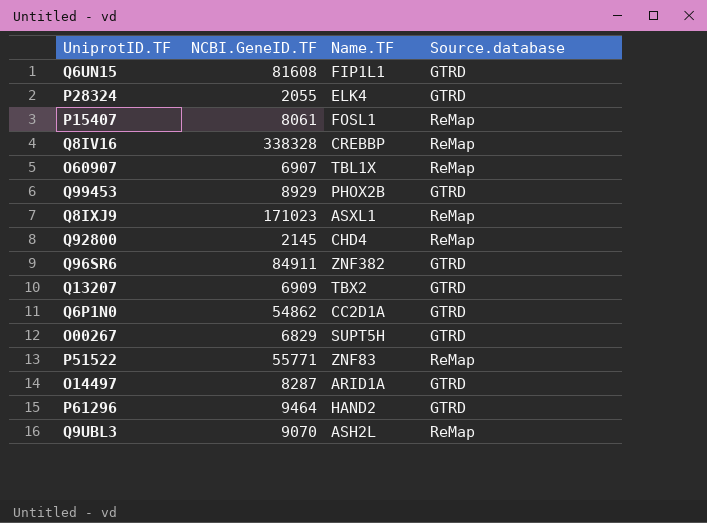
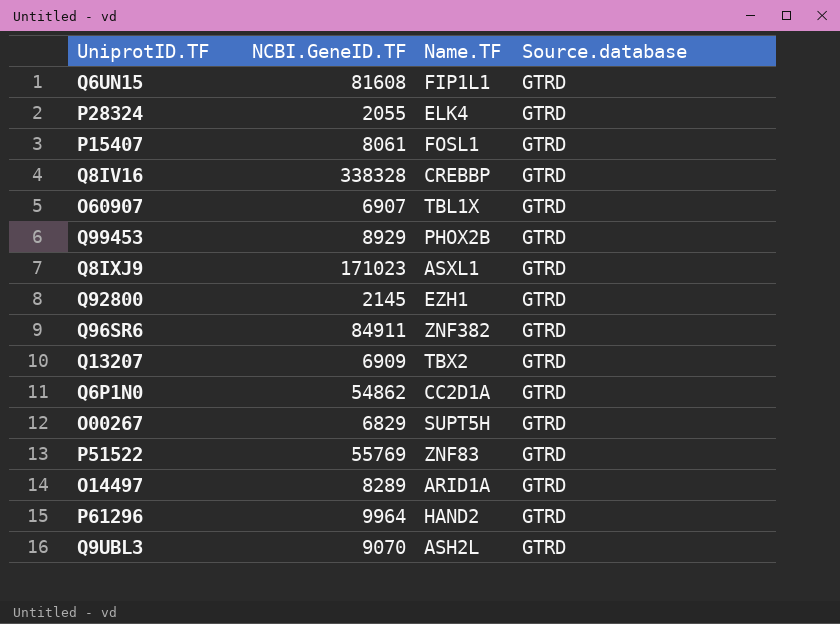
P15407 | Source.database: ReMap -> GTRD
Q8IV16 | Source.database: ReMap -> GTRD
O60907 | Source.database: ReMap -> GTRD
Q8IXJ9 | Source.database: ReMap -> GTRD
Q92800 | Name.TF: CHD4 -> EZH1
Q92800 | Source.database: ReMap -> GTRD
P51522 | NCBI.GeneID.TF: 55771 -> 55769
P51522 | Source.database: ReMap -> GTRD
O14497 | NCBI.GeneID.TF: 8287 -> 8289
P61296 | NCBI.GeneID.TF: 9464 -> 9964
Q9UBL3 | Source.database: ReMap -> GTRD

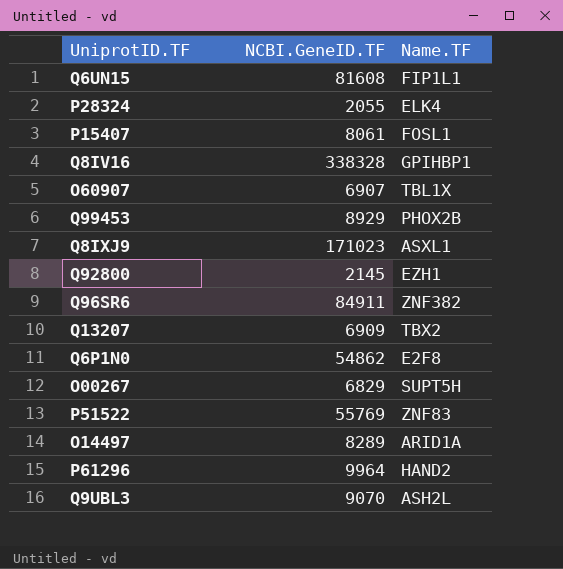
column Source.database | position: 4 -> none
Q8IV16 | Name.TF: CREBBP -> GPIHBP1
Q6P1N0 | Name.TF: CC2D1A -> E2F8

